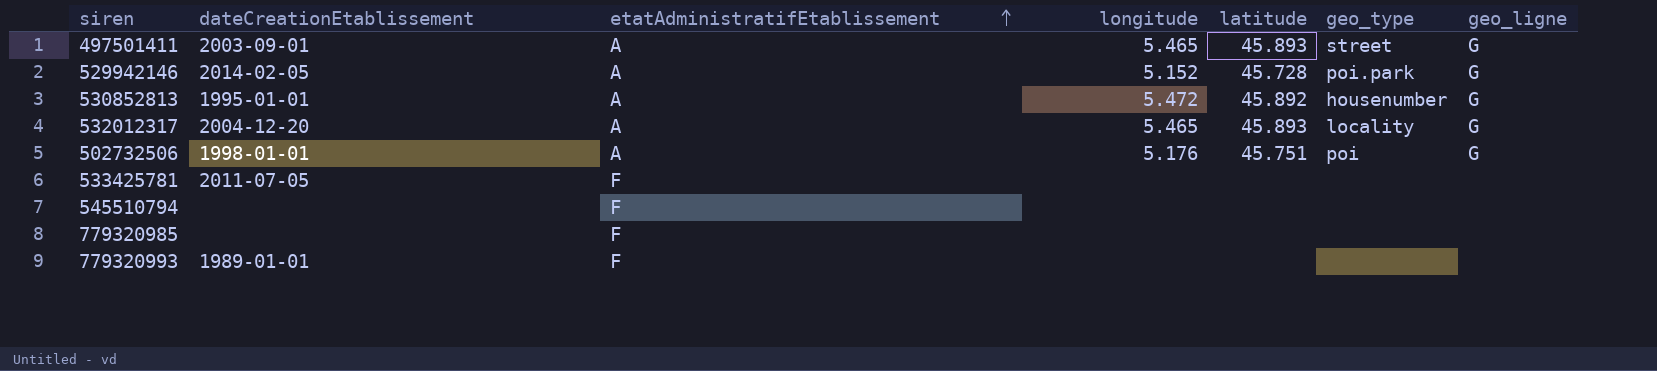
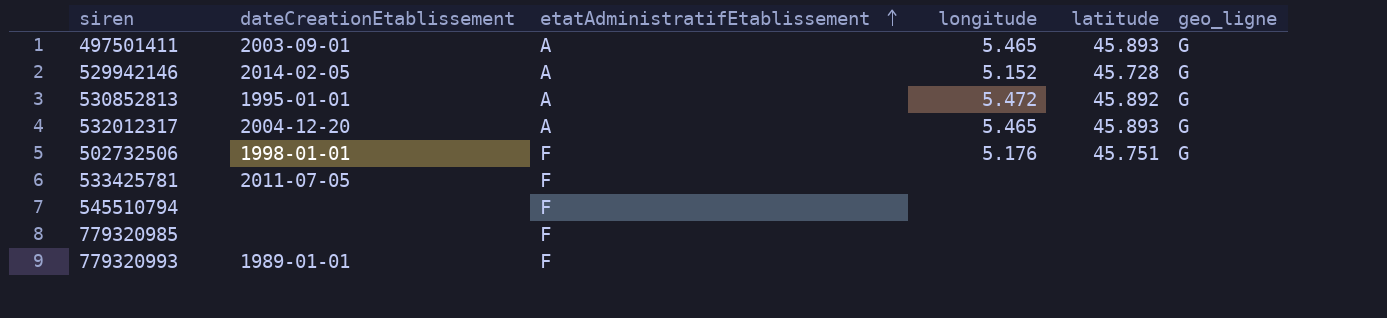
column geo_type | position: 6 -> none
502732506 | etatAdministratifEtablissement: A -> F

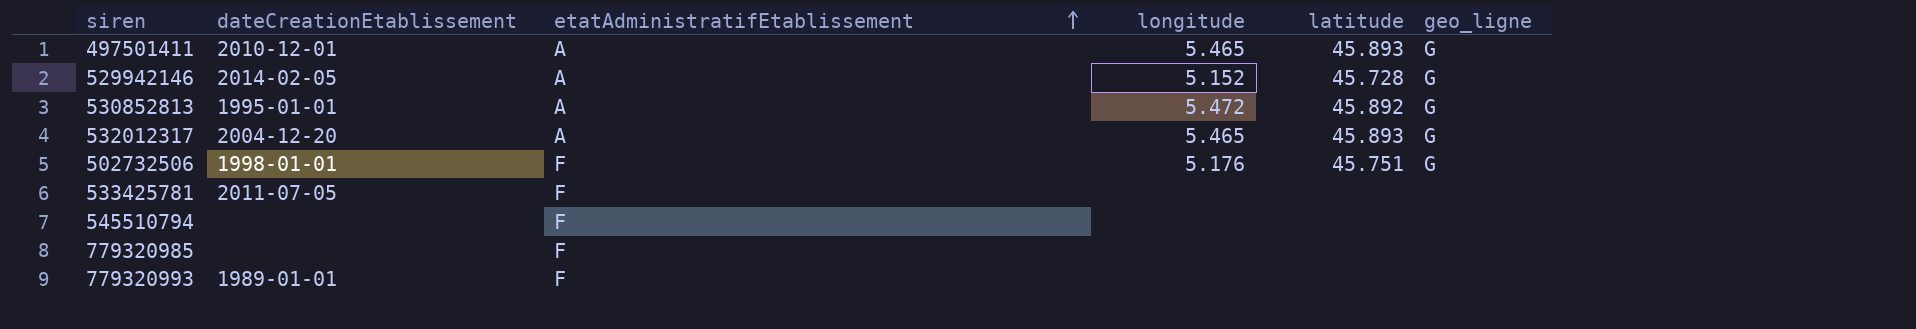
497501411 | dateCreationEtablissement: 2003-09-01 -> 2010-12-01

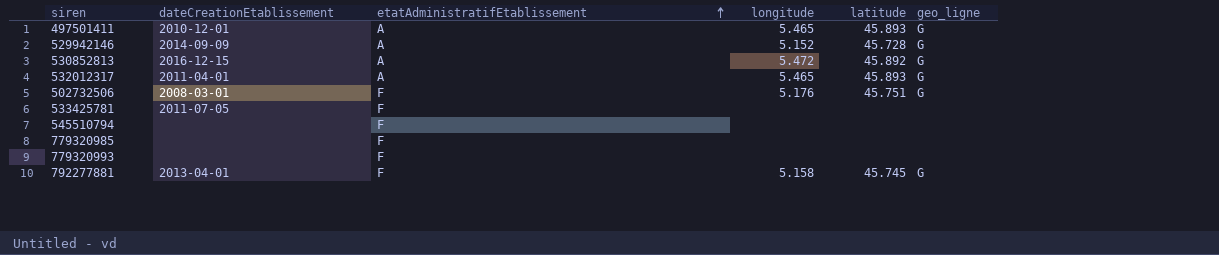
529942146 | dateCreationEtablissement: 2014-02-05 -> 2014-09-09
530852813 | dateCreationEtablissement: 1995-01-01 -> 2016-12-15
532012317 | dateCreationEtablissement: 2004-12-20 -> 2011-04-01
502732506 | dateCreationEtablissement: 1998-01-01 -> 2008-03-01
779320993 | dateCreationEtablissement: 1989-01-01 -> none
row 792277881: none -> 2013-04-01 | F | 5.158 | 45.745 | G

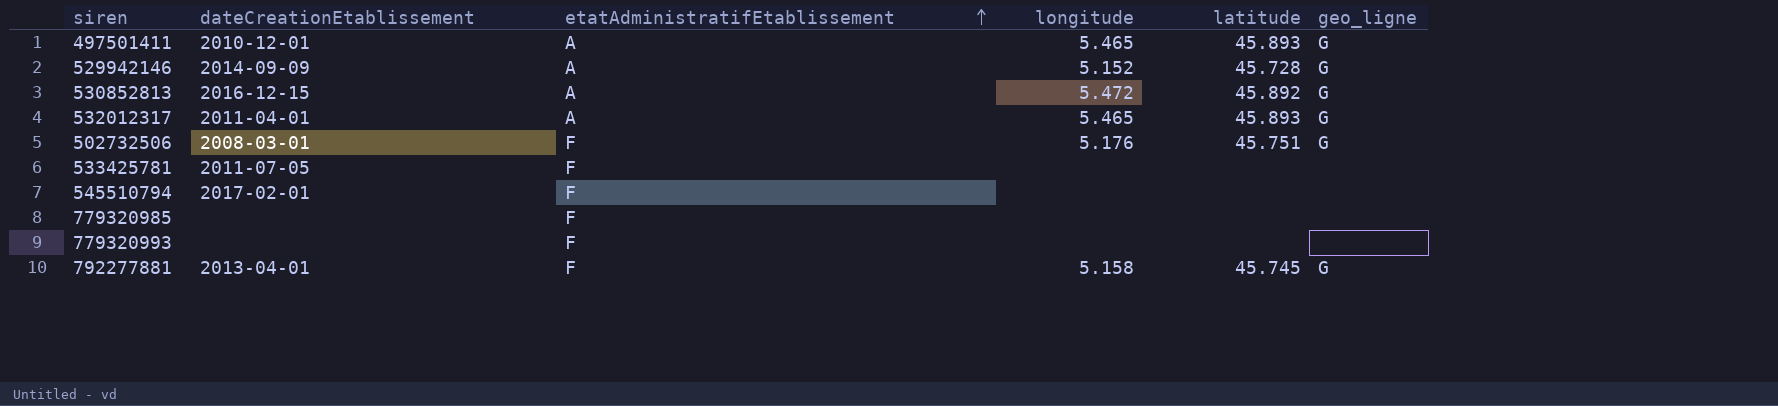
545510794 | dateCreationEtablissement: none -> 2017-02-01

